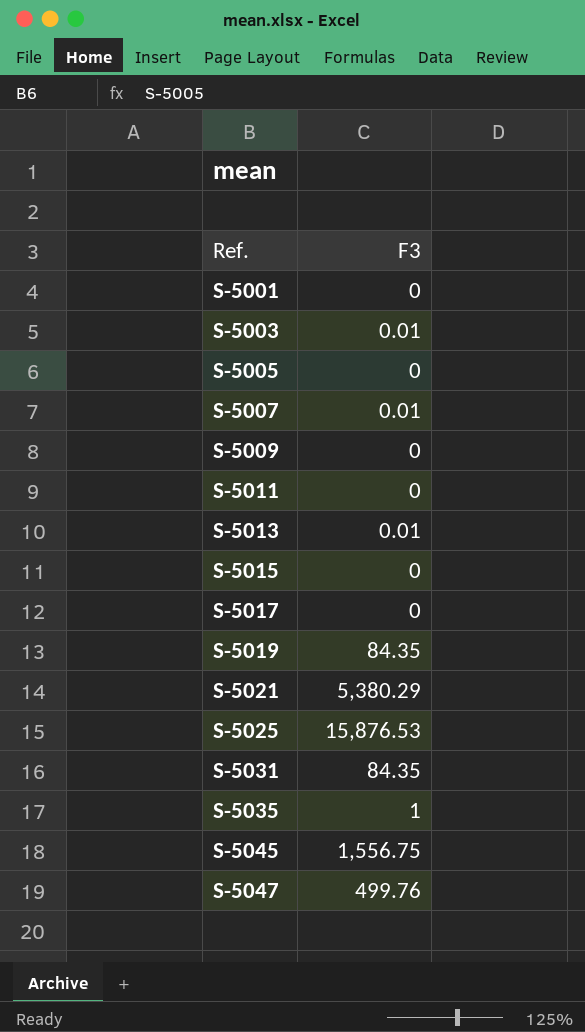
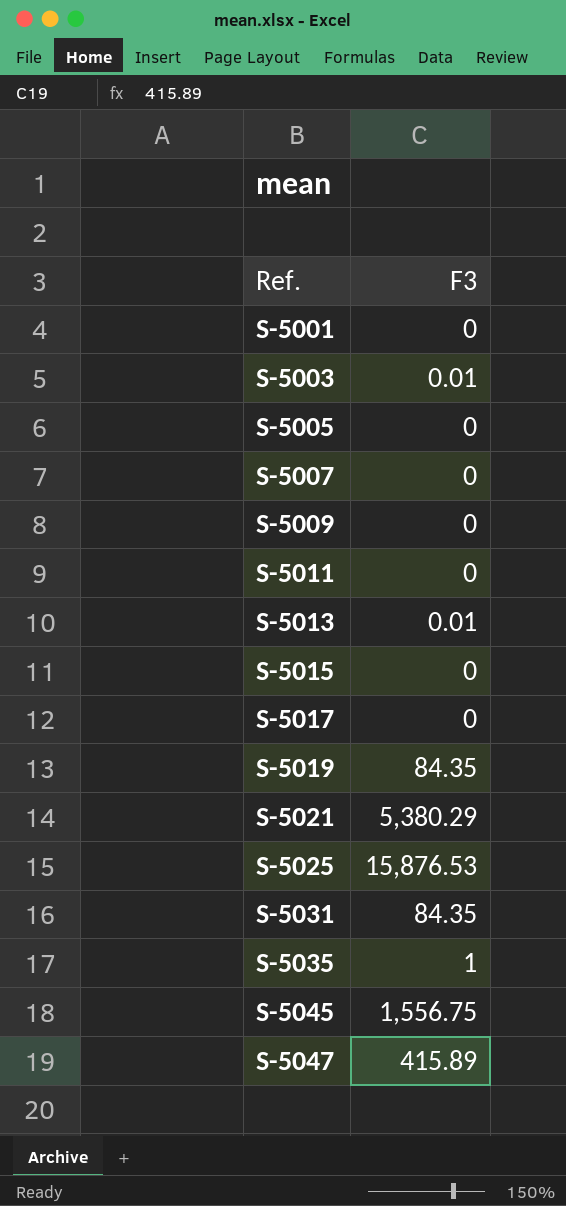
S-5007 | F3: 0.01 -> 0
S-5047 | F3: 499.76 -> 415.89

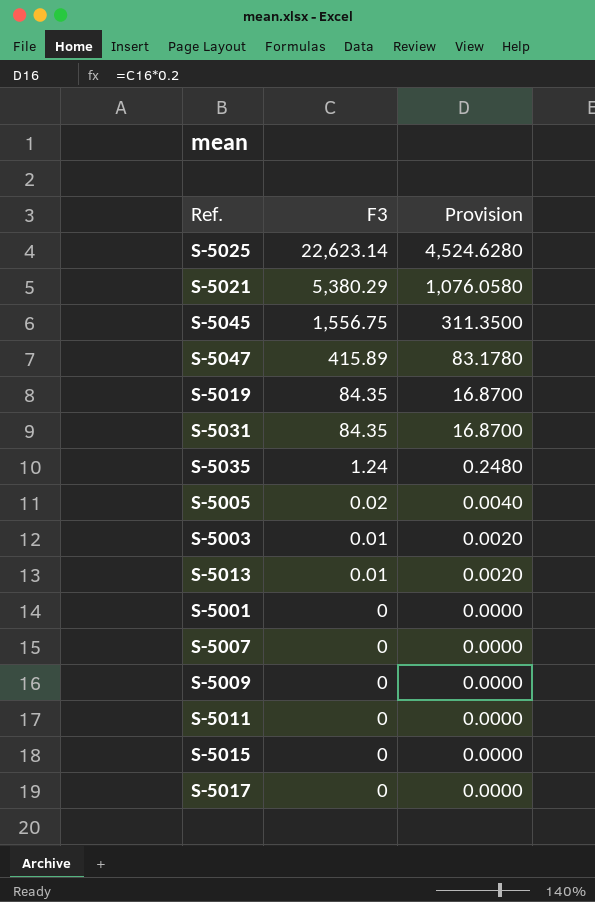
row order: Ref. ascending -> F3 descending
column Provision | formula: none -> [F3] * 0.2
S-5025 | F3: 15,876.53 -> 22,623.14
S-5035 | F3: 1 -> 1.24
S-5005 | F3: 0 -> 0.02

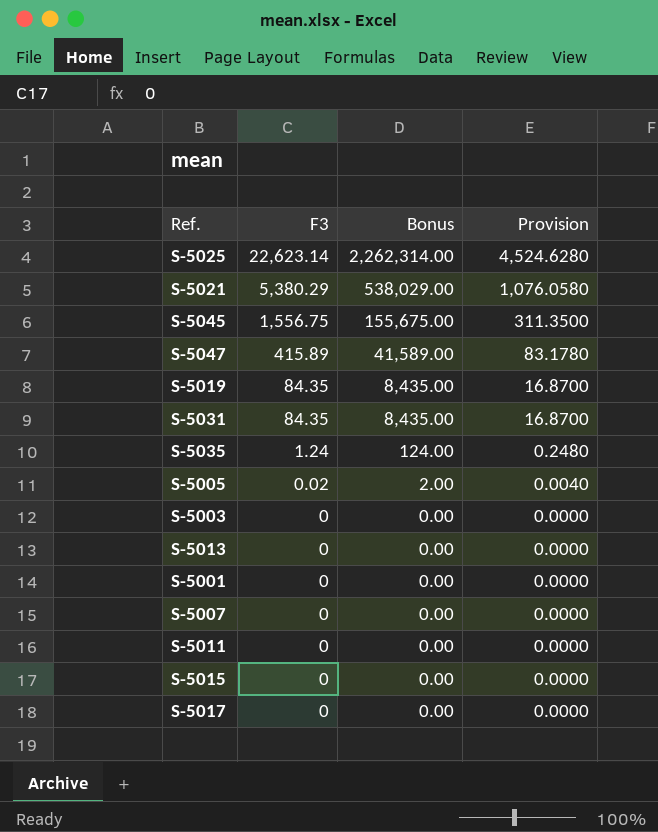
column Bonus | formula: none -> [F3] * 100
row S-5009: 0 | 0.0000 -> none
S-5003 | F3: 0.01 -> 0
S-5003 | Provision: 0.0020 -> 0.0000
S-5013 | F3: 0.01 -> 0
S-5013 | Provision: 0.0020 -> 0.0000

